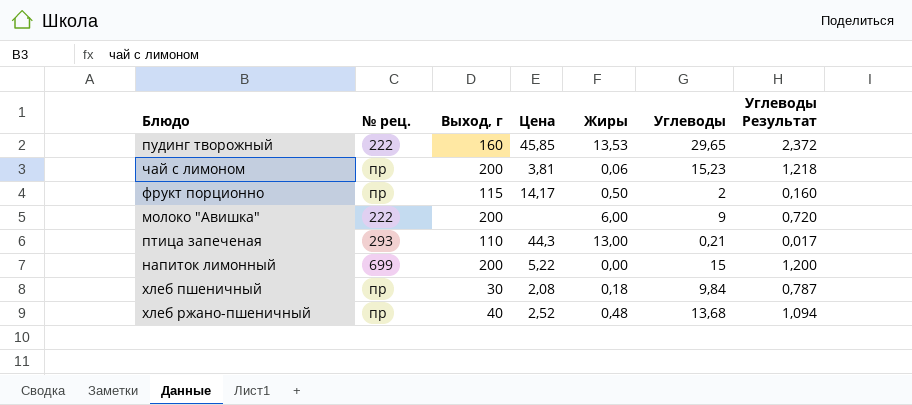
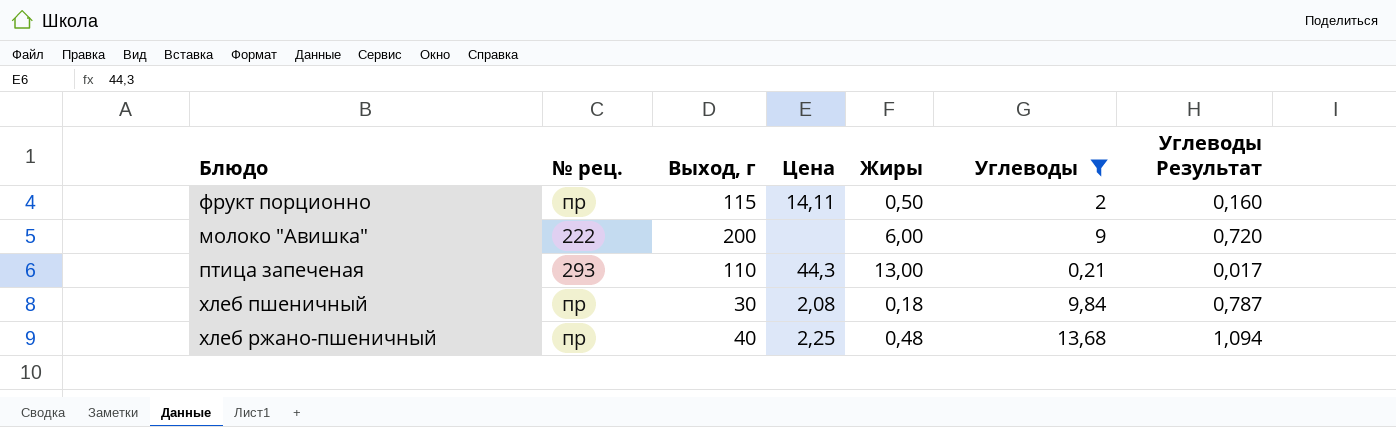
filter: none -> Углеводы <= 13,68
фрукт порционно | Цена: 14,17 -> 14,11
хлеб ржано-пшеничный | Цена: 2,52 -> 2,25

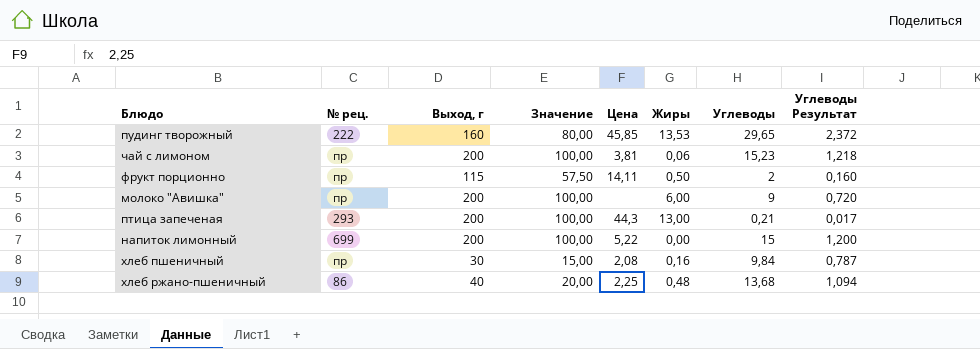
filter: Углеводы <= 13,68 -> none
column Значение | formula: none -> [Выход, г] * 0,5
молоко "Авишка" | № рец.: 222 -> пр
птица запеченая | Выход, г: 110 -> 200
хлеб пшеничный | Жиры: 0,18 -> 0,16
хлеб ржано-пшеничный | № рец.: пр -> 86

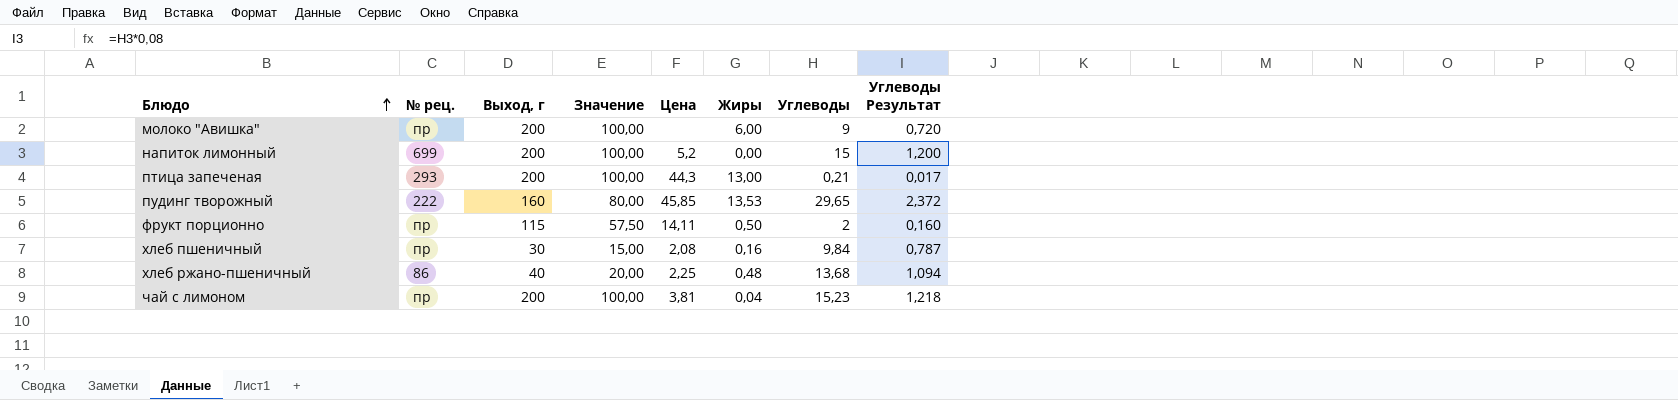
row order: none -> Блюдо ascending
напиток лимонный | Цена: 5,22 -> 5,2
чай с лимоном | Жиры: 0,06 -> 0,04

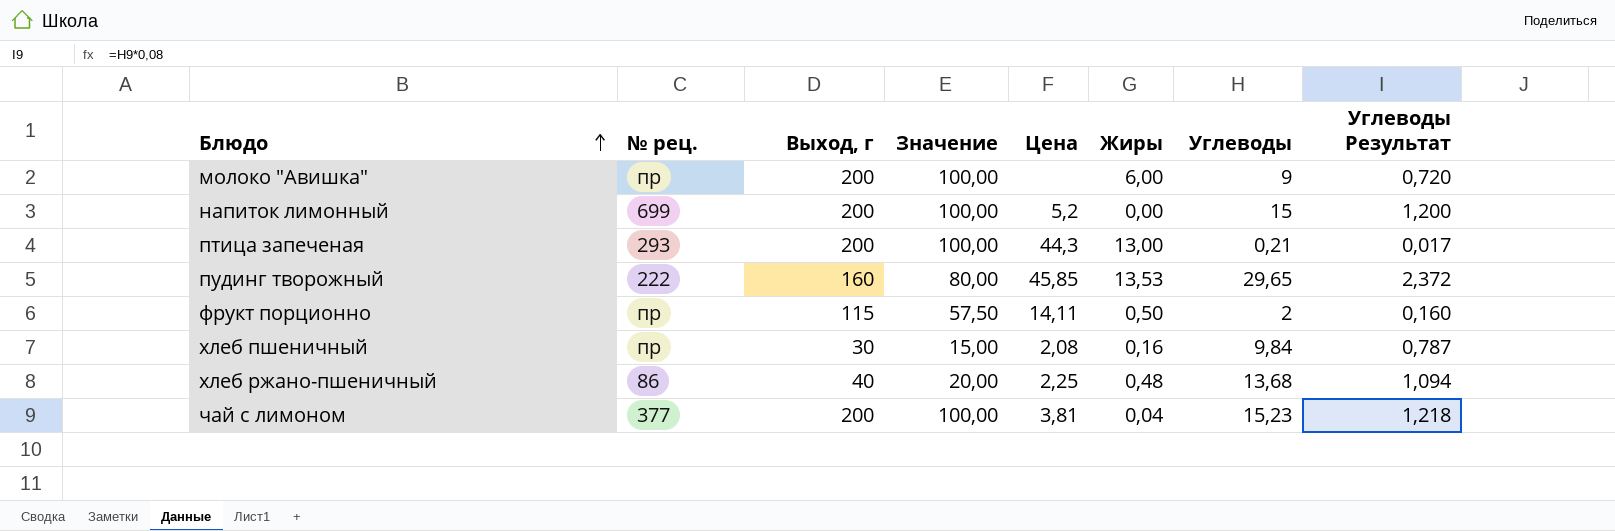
чай с лимоном | № рец.: пр -> 377

